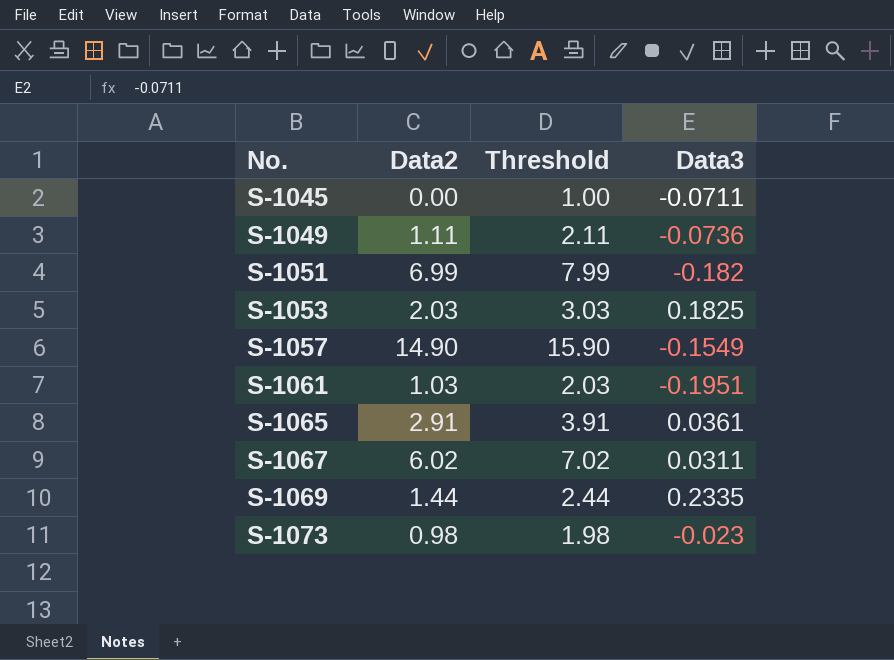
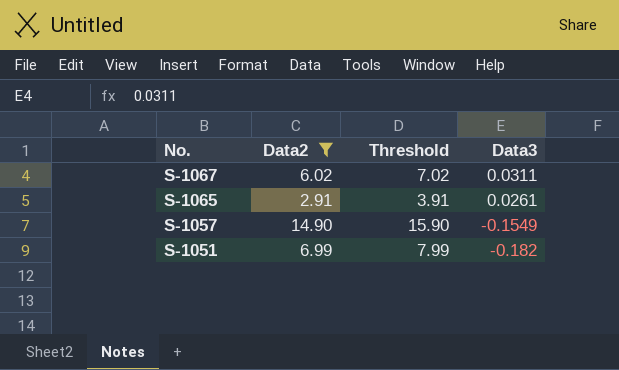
filter: none -> Data2 >= 2.91
row order: No. ascending -> No. descending
S-1065 | Data3: 0.0361 -> 0.0261

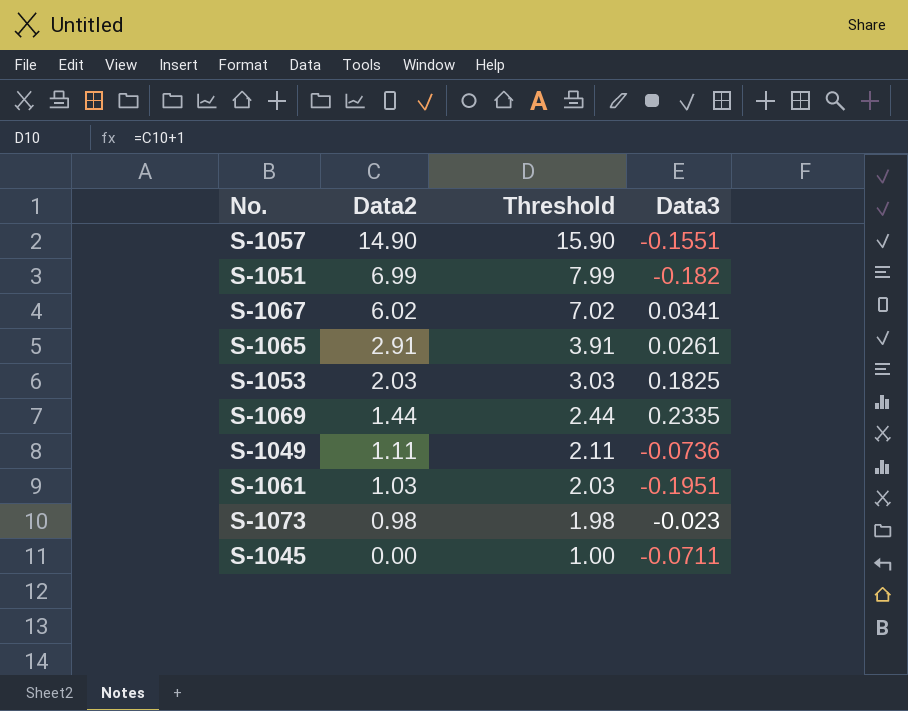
filter: Data2 >= 2.91 -> none
row order: No. descending -> Data2 descending
S-1057 | Data3: -0.1549 -> -0.1551
S-1067 | Data3: 0.0311 -> 0.0341

